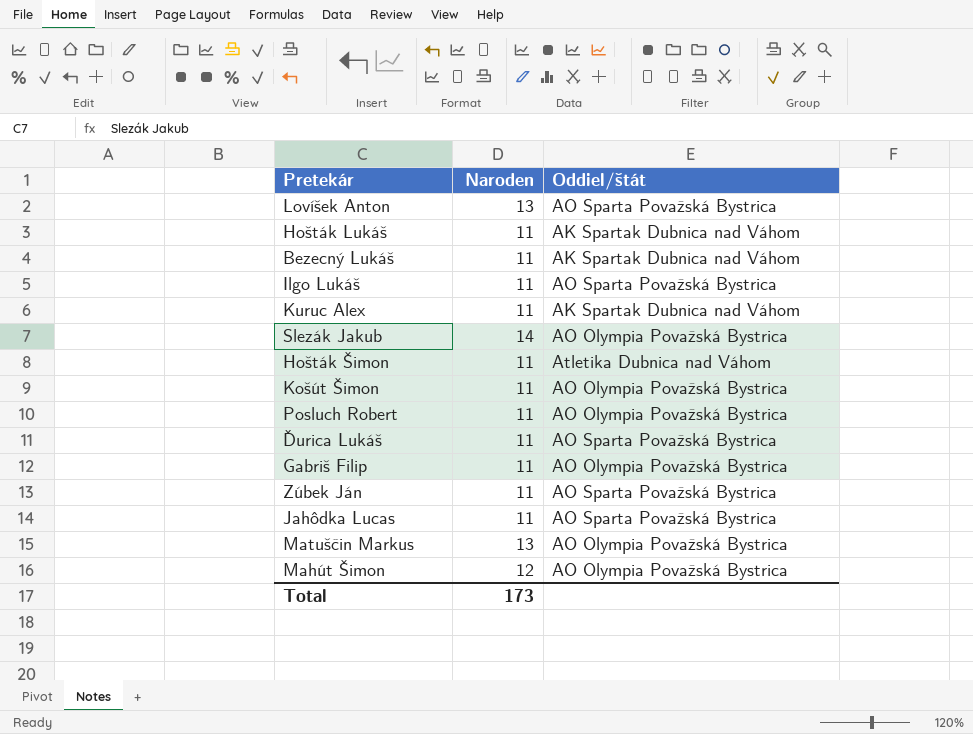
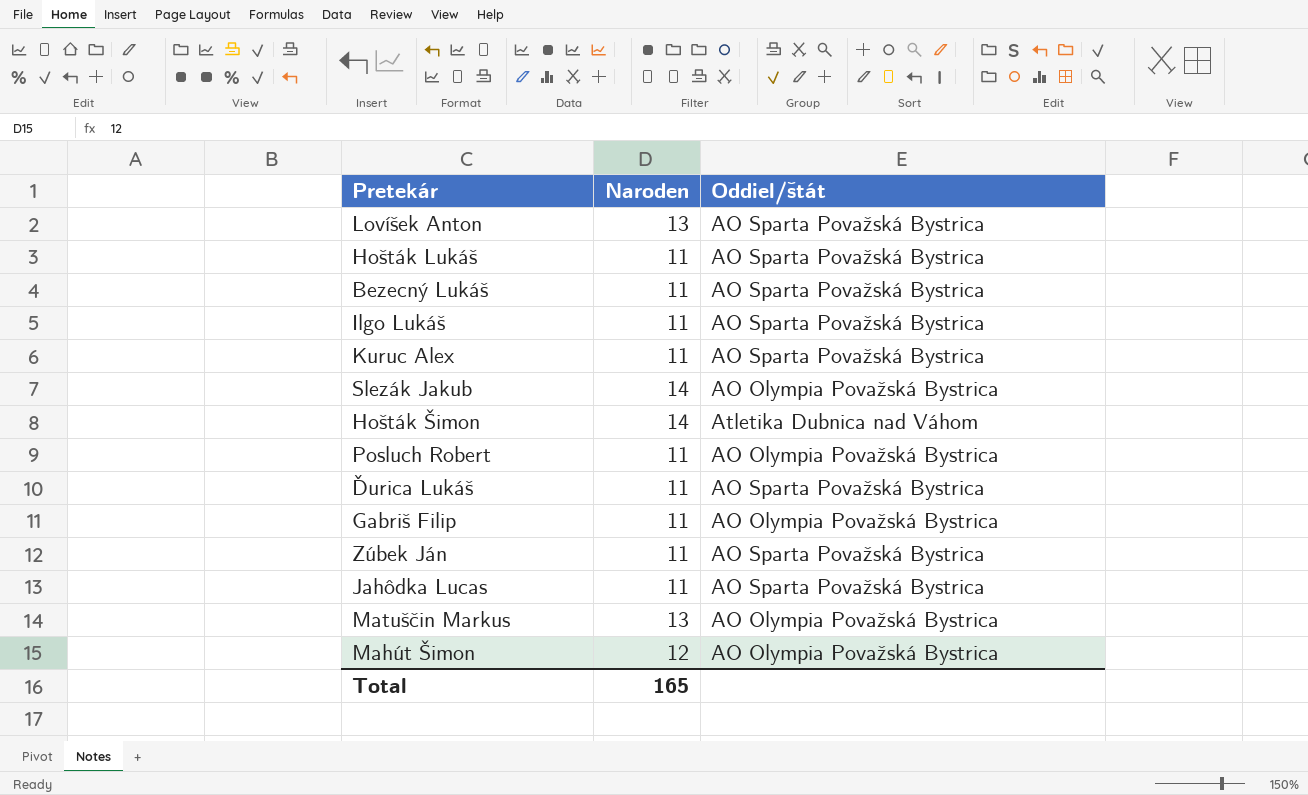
row Košút Šimon: 11 | AO Olympia Považská Bystrica -> none
Hošták Lukáš | Oddiel/štát: AK Spartak Dubnica nad Váhom -> AO Sparta Považská Bystrica
Bezecný Lukáš | Oddiel/štát: AK Spartak Dubnica nad Váhom -> AO Sparta Považská Bystrica
Kuruc Alex | Oddiel/štát: AK Spartak Dubnica nad Váhom -> AO Sparta Považská Bystrica
Hošták Šimon | Naroden: 11 -> 14
Total | Naroden: 173 -> 165

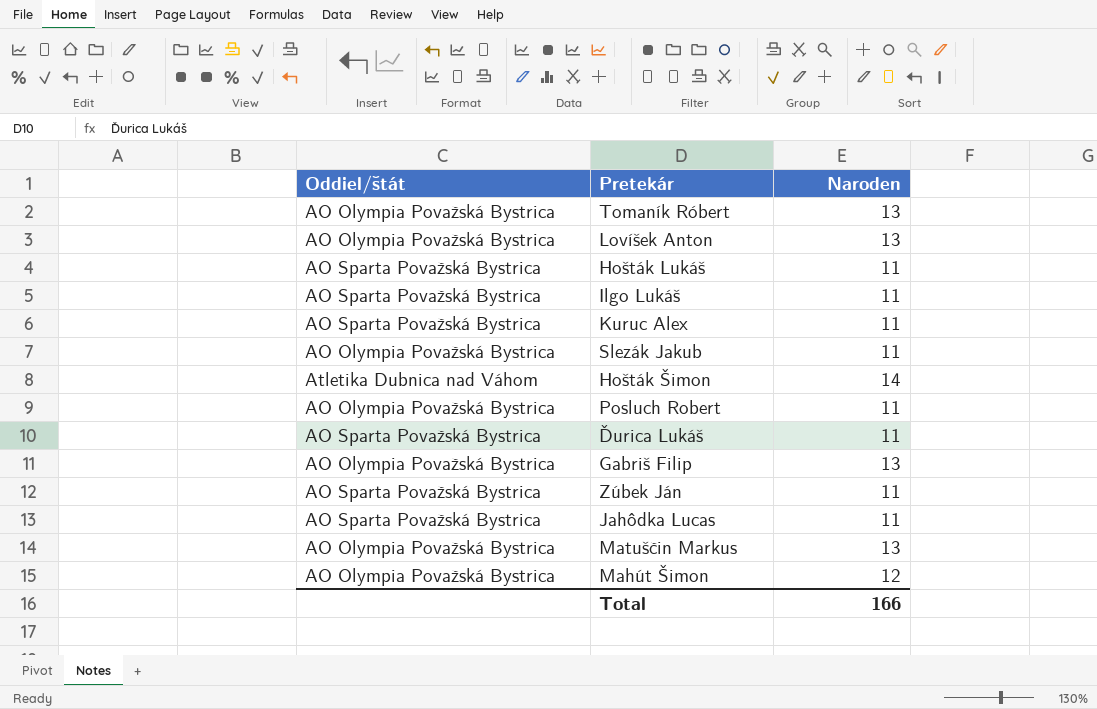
column Oddiel/štát | position: 3 -> 1
row Bezecný Lukáš: 11 | AO Sparta Považská Bystrica -> none
row Tomaník Róbert: none -> AO Olympia Považská Bystrica | 13
Lovíšek Anton | Oddiel/štát: AO Sparta Považská Bystrica -> AO Olympia Považská Bystrica
Slezák Jakub | Naroden: 14 -> 11
Gabriš Filip | Naroden: 11 -> 13
Total | Naroden: 165 -> 166

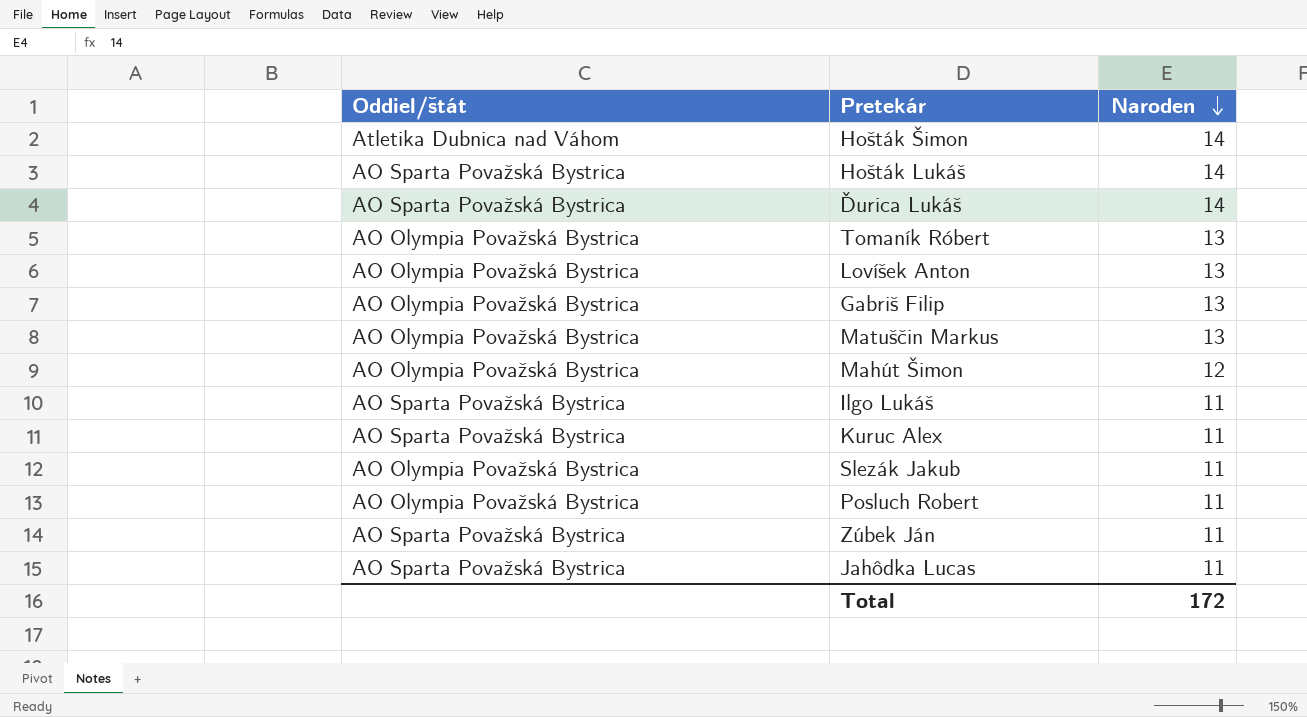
row order: none -> Naroden descending
Hošták Lukáš | Naroden: 11 -> 14
Ďurica Lukáš | Naroden: 11 -> 14
Total | Naroden: 166 -> 172

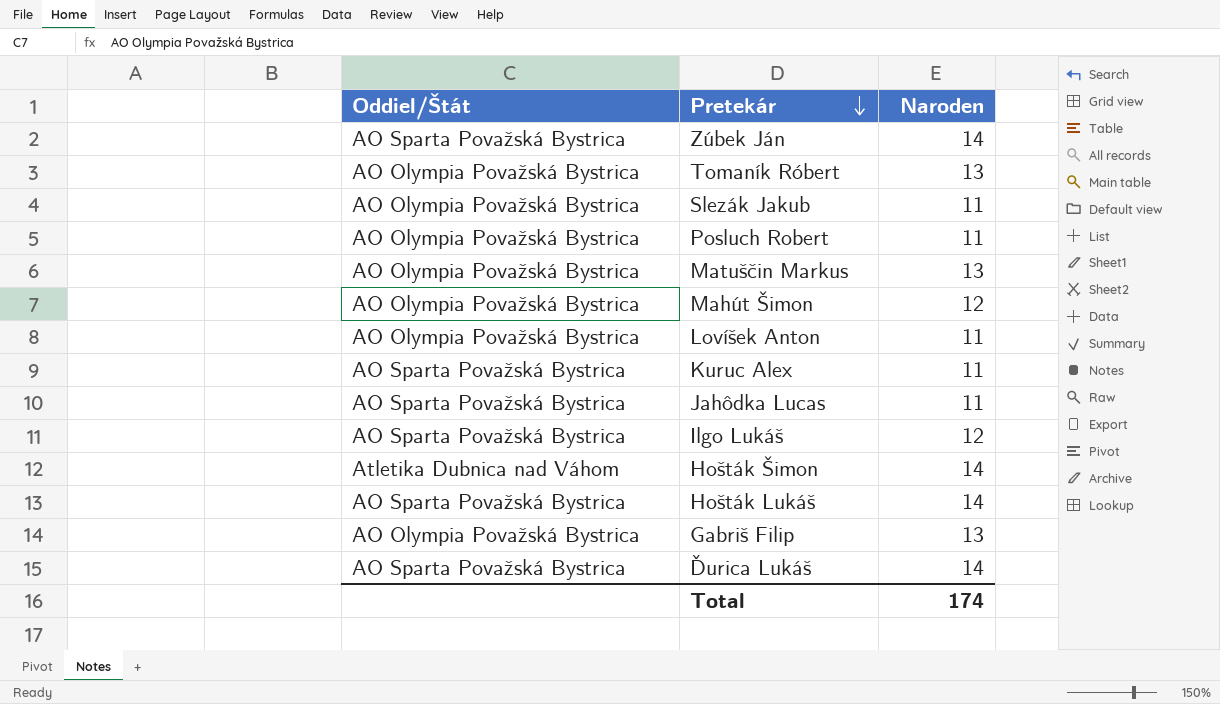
row order: Naroden descending -> Pretekár descending
column name: Oddiel/štát -> Oddiel/Štát
Zúbek Ján | Naroden: 11 -> 14
Lovíšek Anton | Naroden: 13 -> 11
Ilgo Lukáš | Naroden: 11 -> 12
Total | Naroden: 172 -> 174

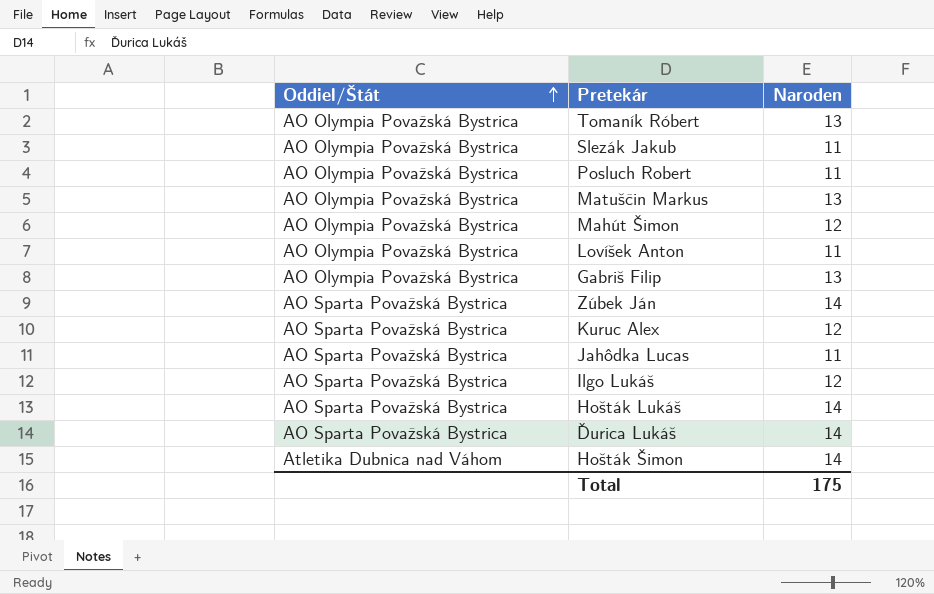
row order: Pretekár descending -> Oddiel/Štát ascending
Kuruc Alex | Naroden: 11 -> 12
Total | Naroden: 174 -> 175

